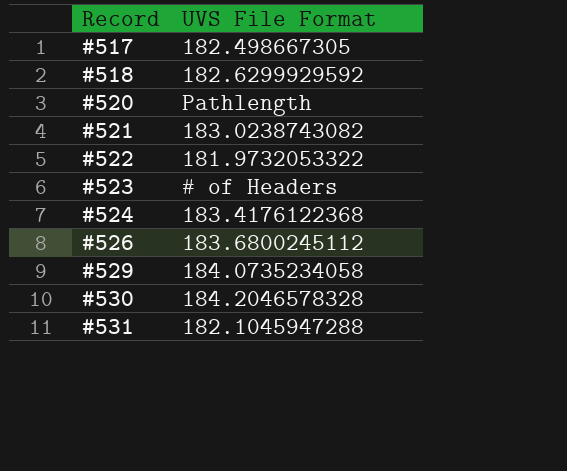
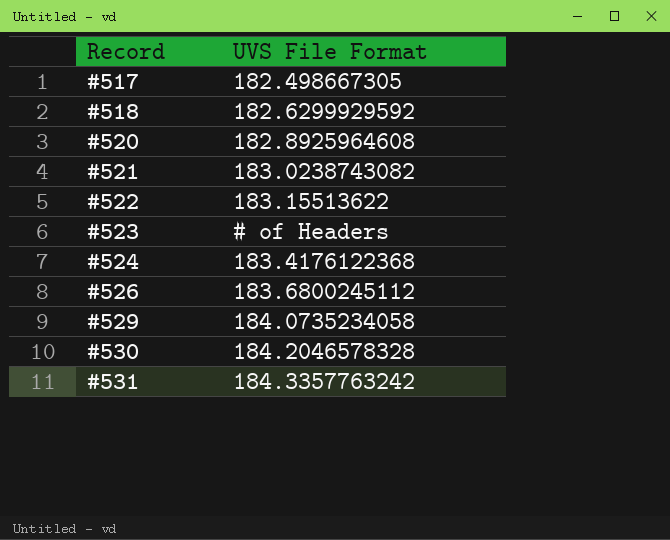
#520 | UVS File Format: Pathlength -> 182.8925964608
#522 | UVS File Format: 181.9732053322 -> 183.15513622
#531 | UVS File Format: 182.1045947288 -> 184.3357763242

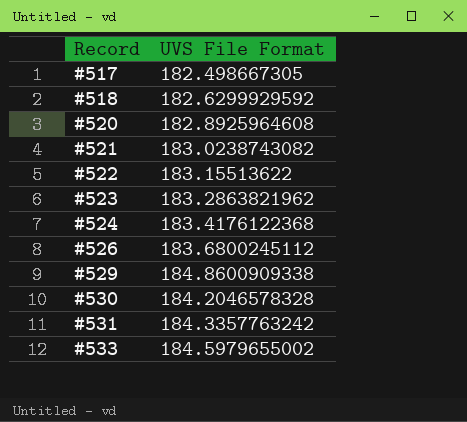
#523 | UVS File Format: # of Headers -> 183.2863821962
#529 | UVS File Format: 184.0735234058 -> 184.8600909338
row #533: none -> 184.5979655002

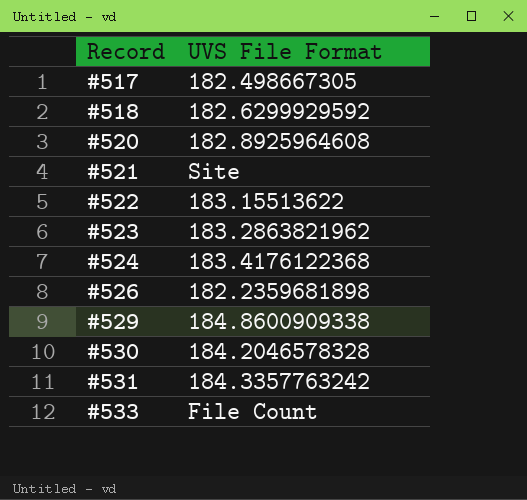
#521 | UVS File Format: 183.0238743082 -> Site
#526 | UVS File Format: 183.6800245112 -> 182.2359681898
#533 | UVS File Format: 184.5979655002 -> File Count

